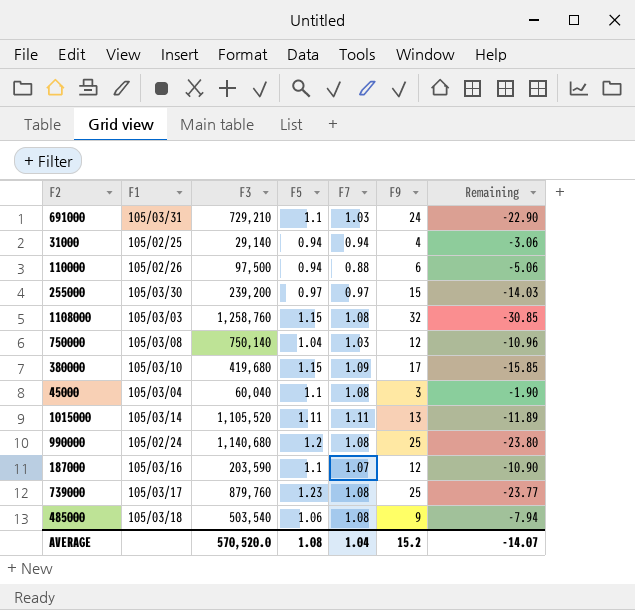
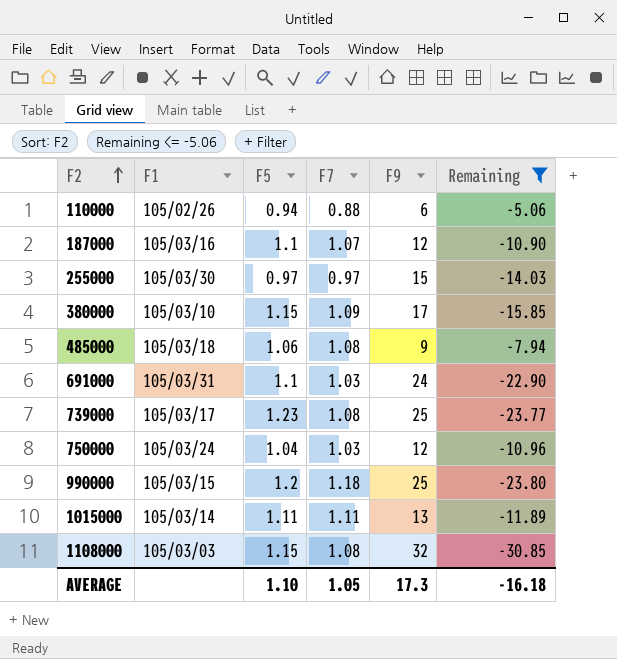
filter: none -> Remaining <= -5.06
row order: none -> F2 ascending
column F3 | position: 3 -> none
750000 | F1: 105/03/08 -> 105/03/24
990000 | F1: 105/02/24 -> 105/03/15
990000 | F7: 1.08 -> 1.18
AVERAGE | F5: 1.08 -> 1.10
AVERAGE | F7: 1.04 -> 1.05
AVERAGE | F9: 15.2 -> 17.3
AVERAGE | Remaining: -14.07 -> -16.18

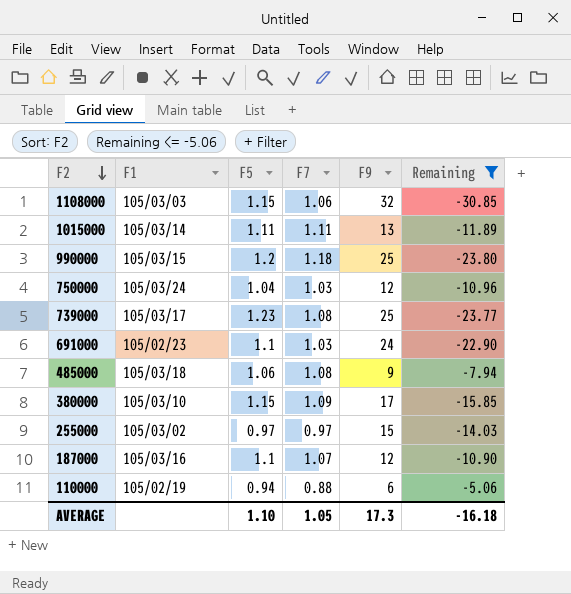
row order: F2 ascending -> F2 descending
1108000 | F7: 1.08 -> 1.06
691000 | F1: 105/03/31 -> 105/02/23
255000 | F1: 105/03/30 -> 105/03/02
110000 | F1: 105/02/26 -> 105/02/19

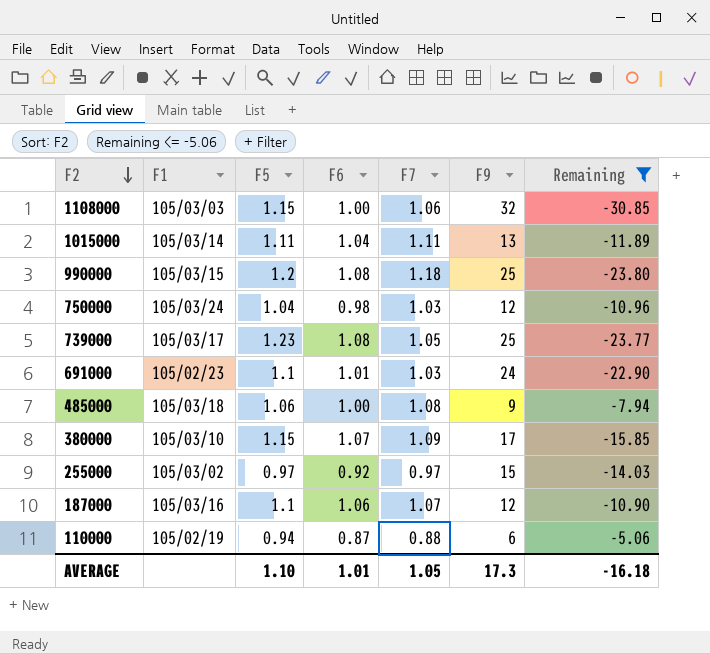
column F6 | position: none -> 4
739000 | F7: 1.08 -> 1.05

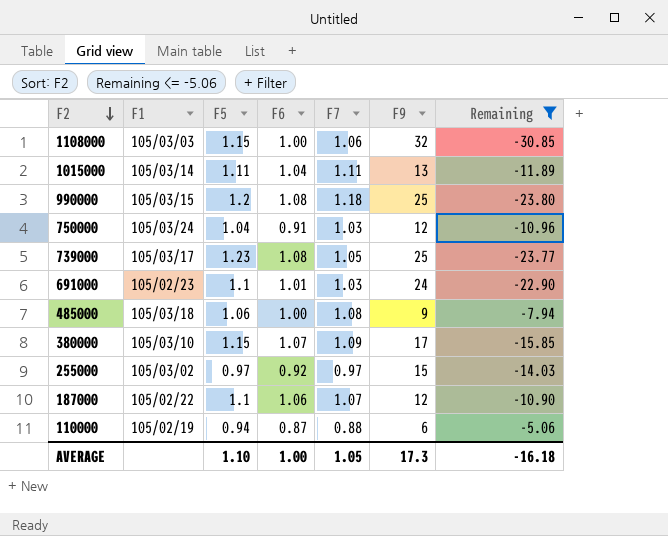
750000 | F6: 0.98 -> 0.91
187000 | F1: 105/03/16 -> 105/02/22
AVERAGE | F6: 1.01 -> 1.00

